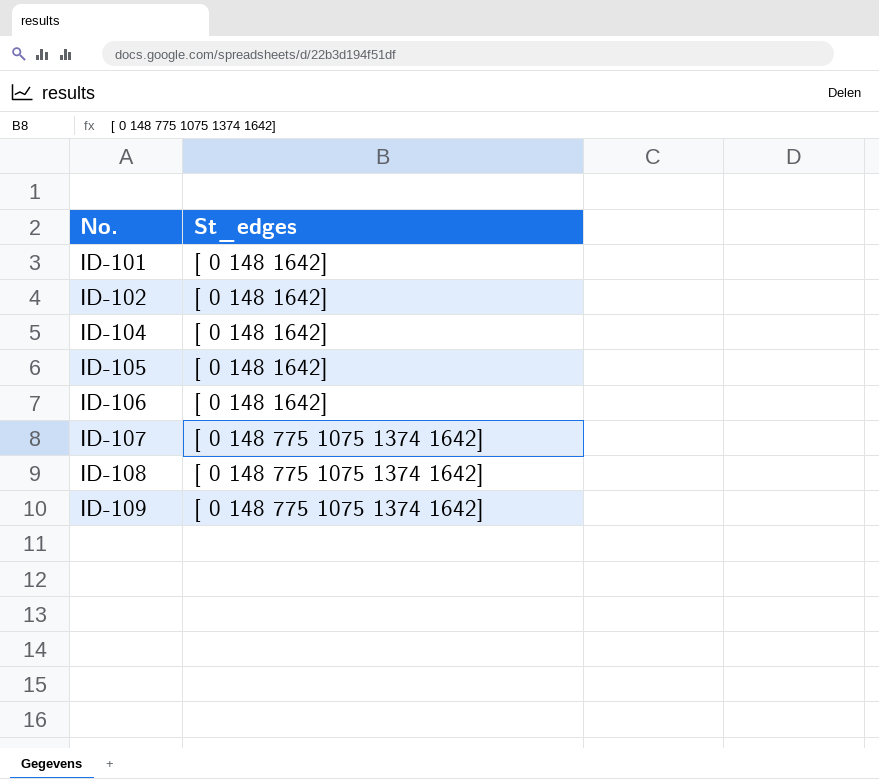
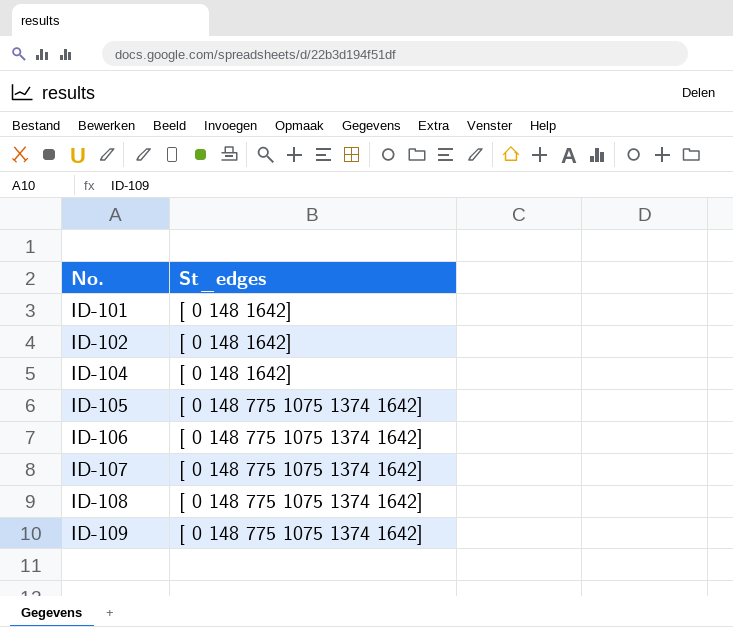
ID-105 | St_edges: [ 0 148 1642] -> [ 0 148 775 1075 1374 1642]
ID-106 | St_edges: [ 0 148 1642] -> [ 0 148 775 1075 1374 1642]

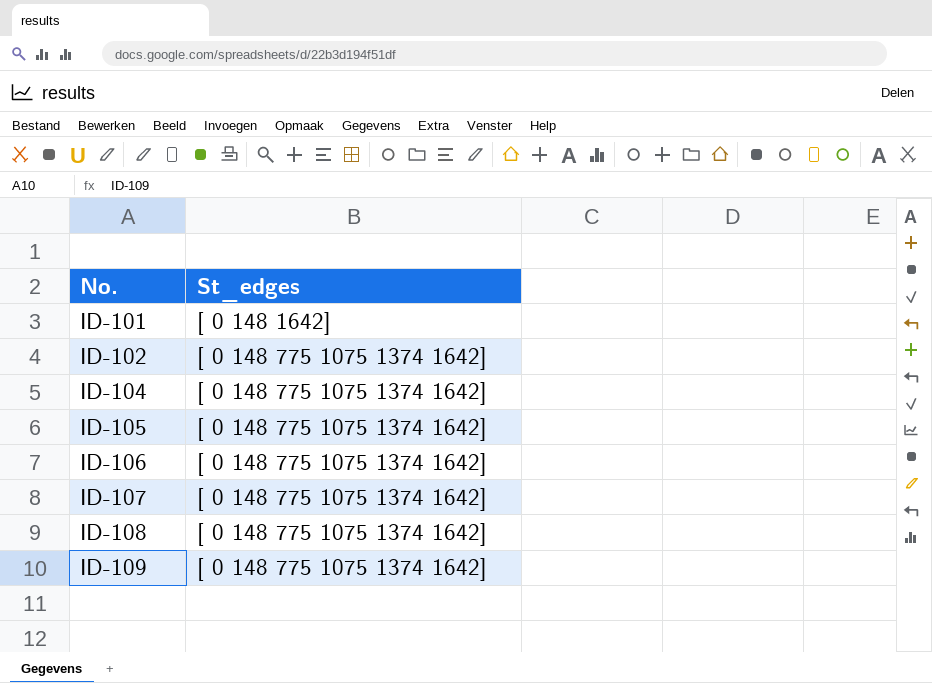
ID-102 | St_edges: [ 0 148 1642] -> [ 0 148 775 1075 1374 1642]
ID-104 | St_edges: [ 0 148 1642] -> [ 0 148 775 1075 1374 1642]

